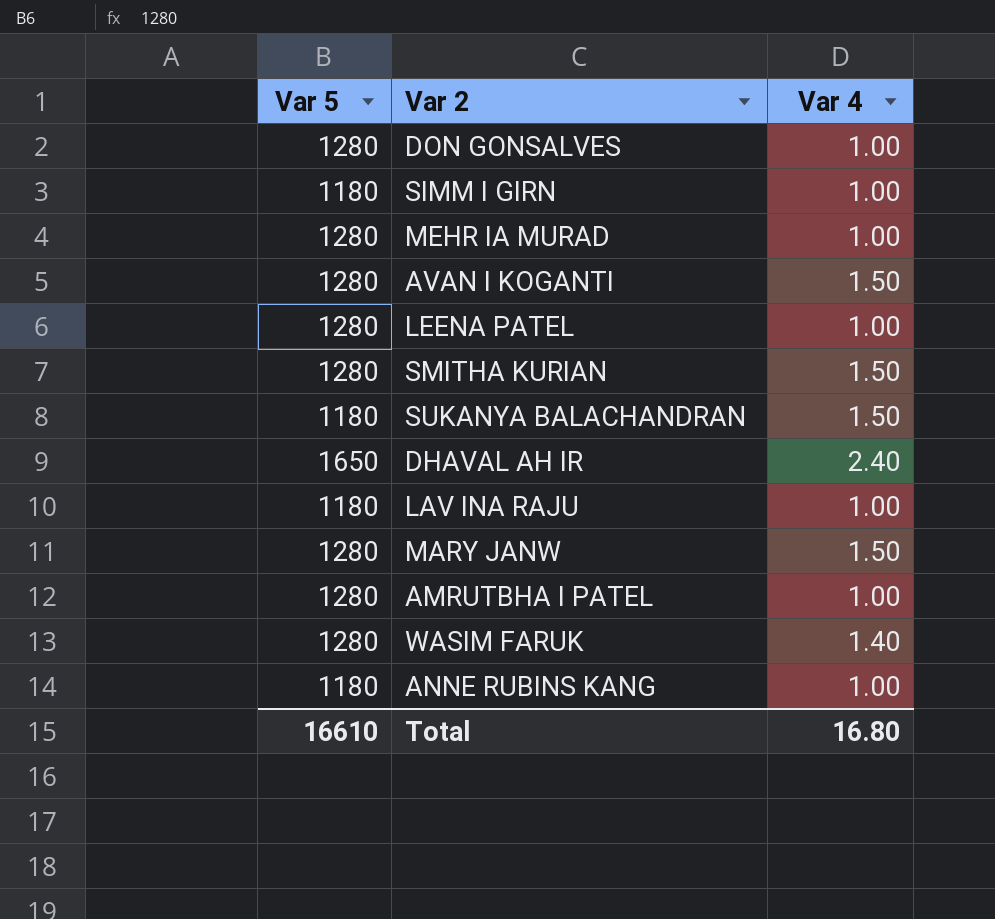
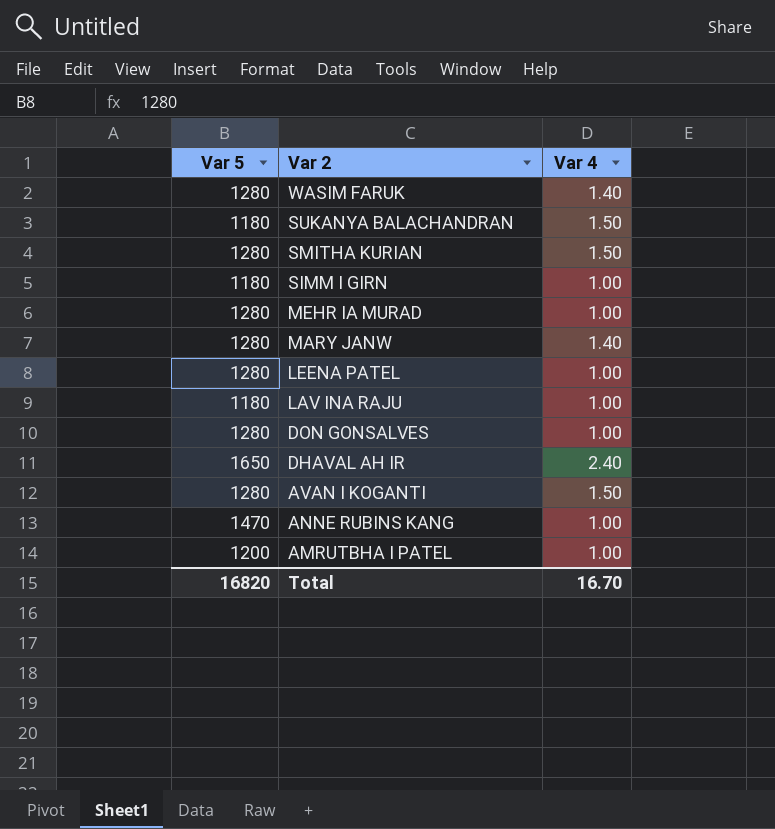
row order: none -> Var 2 descending
MARY JANW | Var 4: 1.50 -> 1.40
ANNE RUBINS KANG | Var 5: 1180 -> 1470
AMRUTBHA I PATEL | Var 5: 1280 -> 1200
Total | Var 5: 16610 -> 16820
Total | Var 4: 16.80 -> 16.70

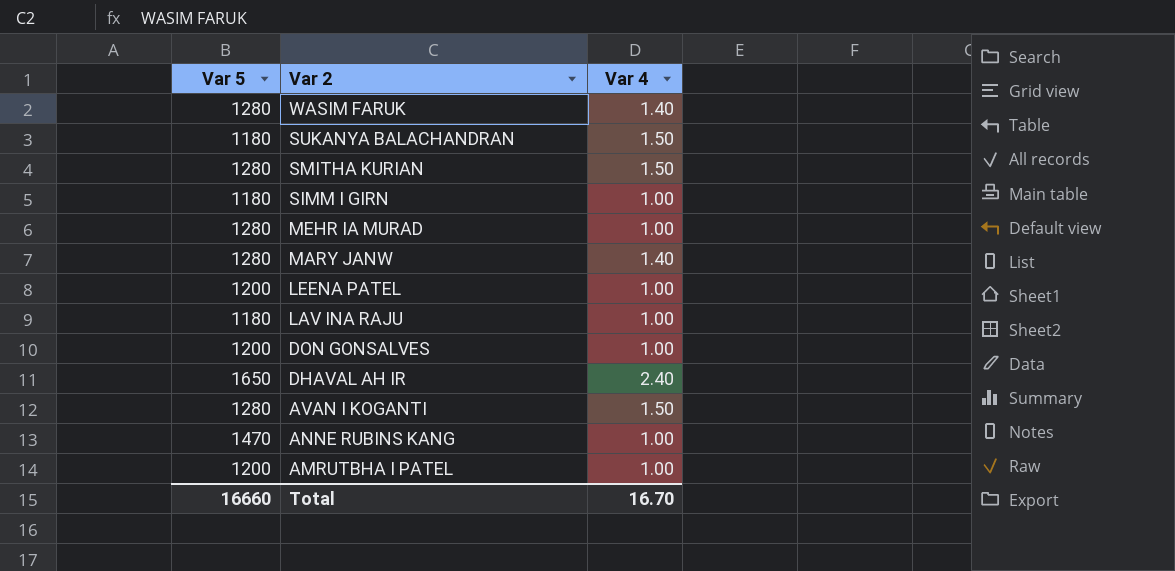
LEENA PATEL | Var 5: 1280 -> 1200
DON GONSALVES | Var 5: 1280 -> 1200
Total | Var 5: 16820 -> 16660

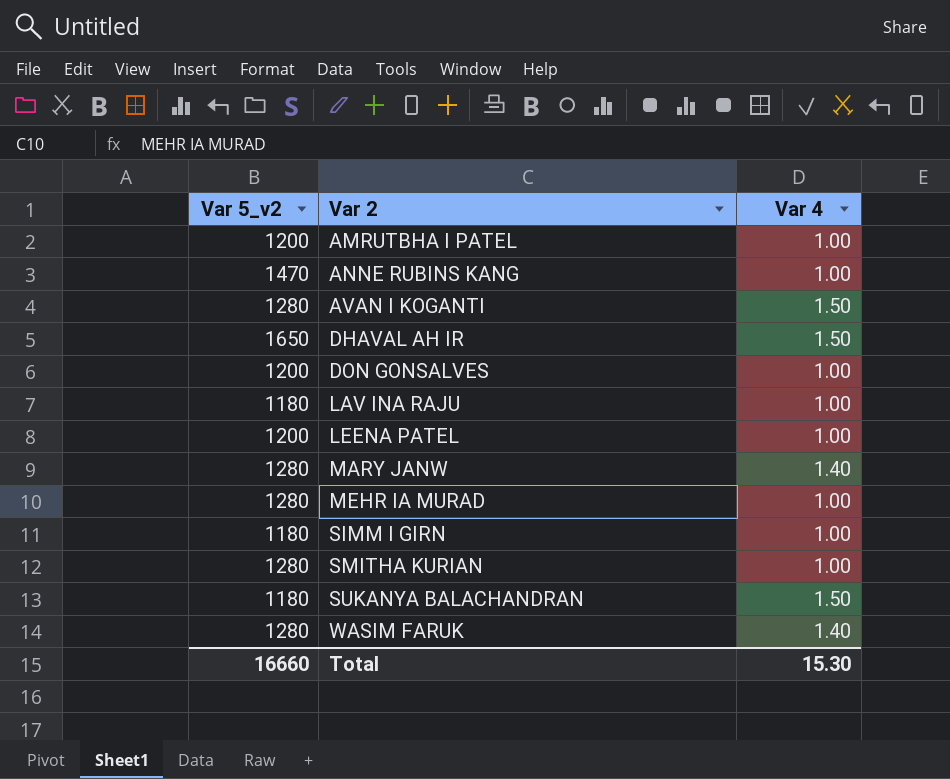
row order: Var 2 descending -> Var 2 ascending
column name: Var 5 -> Var 5_v2
DHAVAL AH IR | Var 4: 2.40 -> 1.50
SMITHA KURIAN | Var 4: 1.50 -> 1.00
Total | Var 4: 16.70 -> 15.30

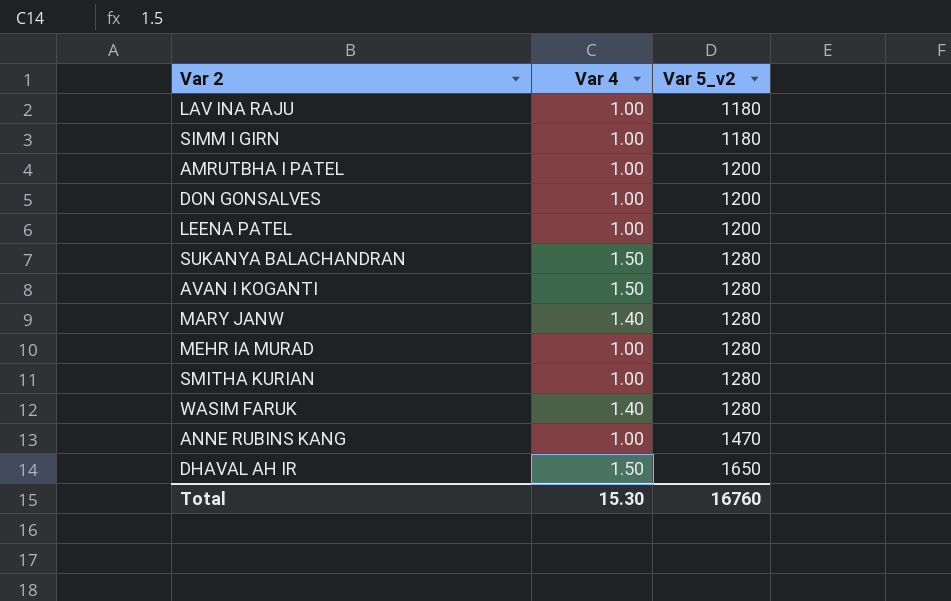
row order: Var 2 ascending -> Var 5_v2 ascending
column Var 5_v2 | position: 1 -> 3
SUKANYA BALACHANDRAN | Var 5_v2: 1180 -> 1280
Total | Var 5_v2: 16660 -> 16760

